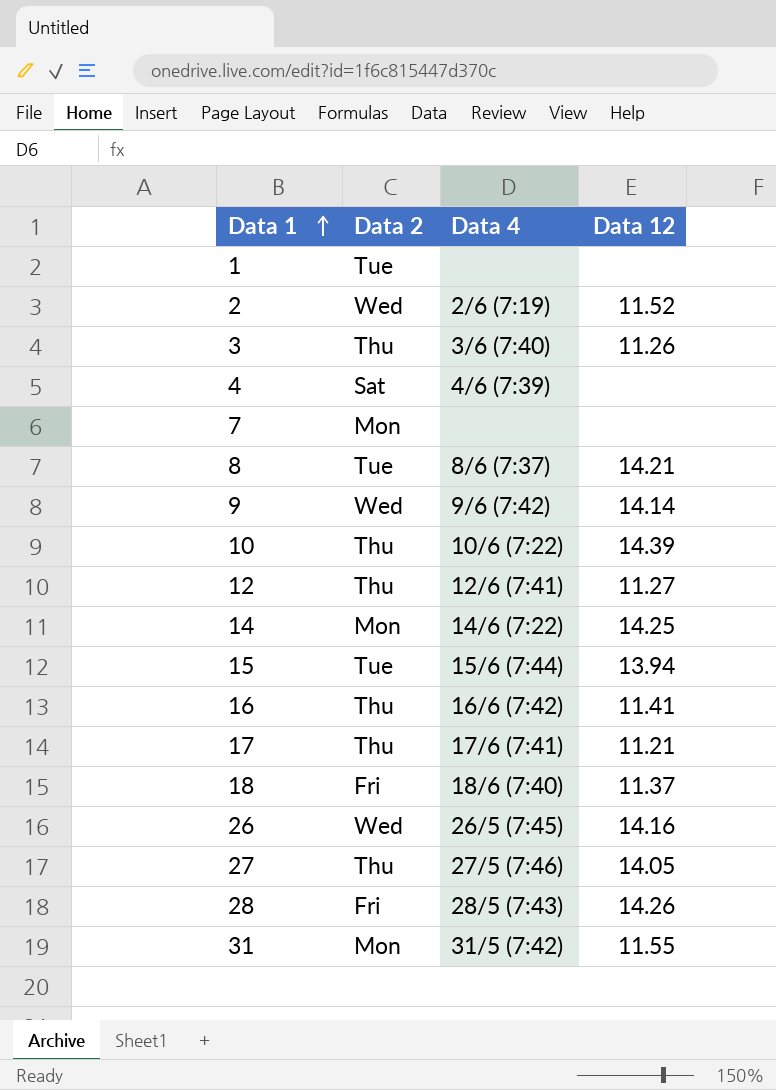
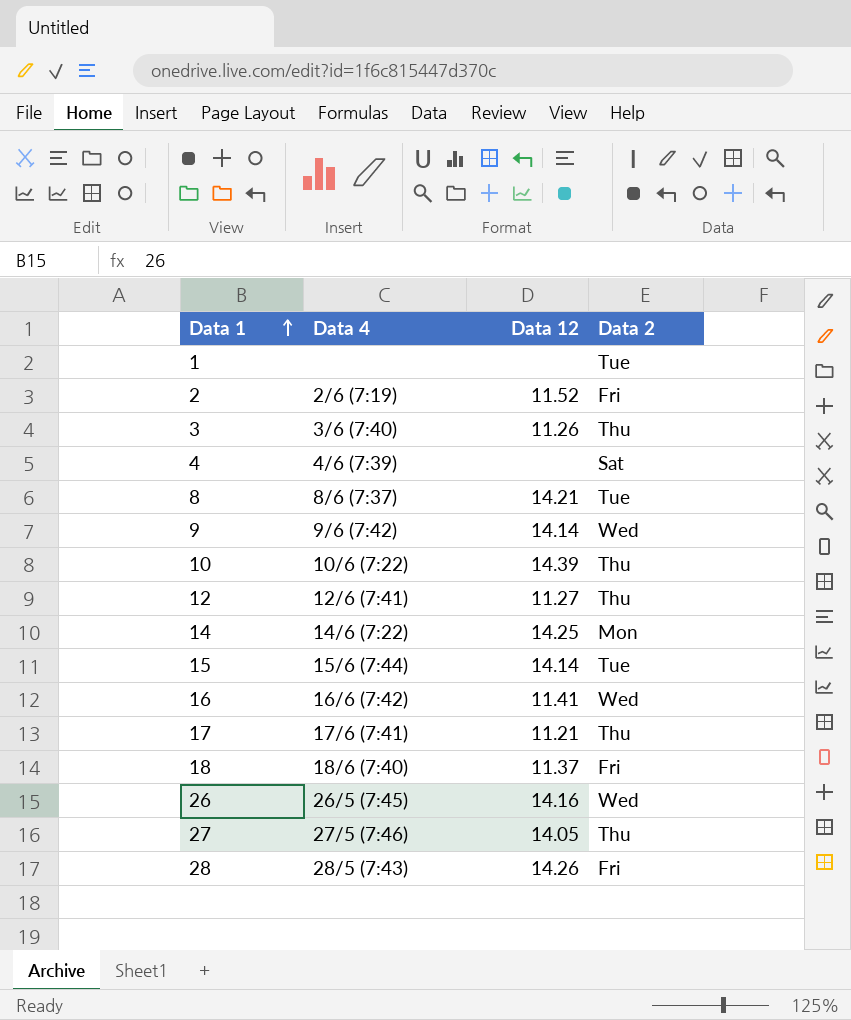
column Data 2 | position: 2 -> 4
row 7: Mon | none | none -> none
row 31: Mon | 31/5 (7:42) | 11.55 -> none
2 | Data 2: Wed -> Fri
15 | Data 12: 13.94 -> 14.14
16 | Data 2: Thu -> Wed

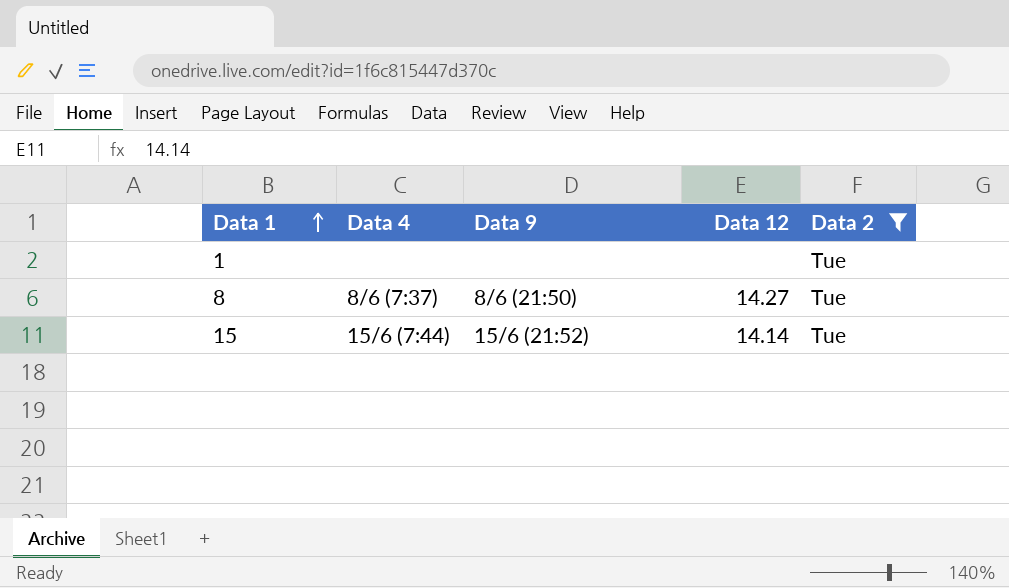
filter: none -> Data 2 = Tue
column Data 9 | position: none -> 3
8 | Data 12: 14.21 -> 14.27

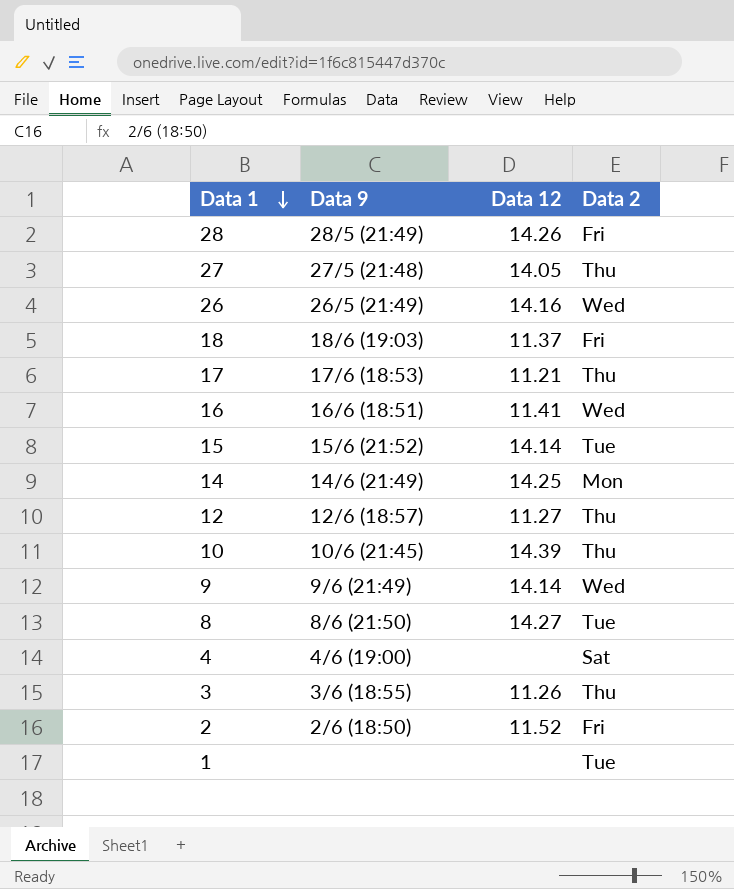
filter: Data 2 = Tue -> none
row order: Data 1 ascending -> Data 1 descending
column Data 4 | position: 2 -> none

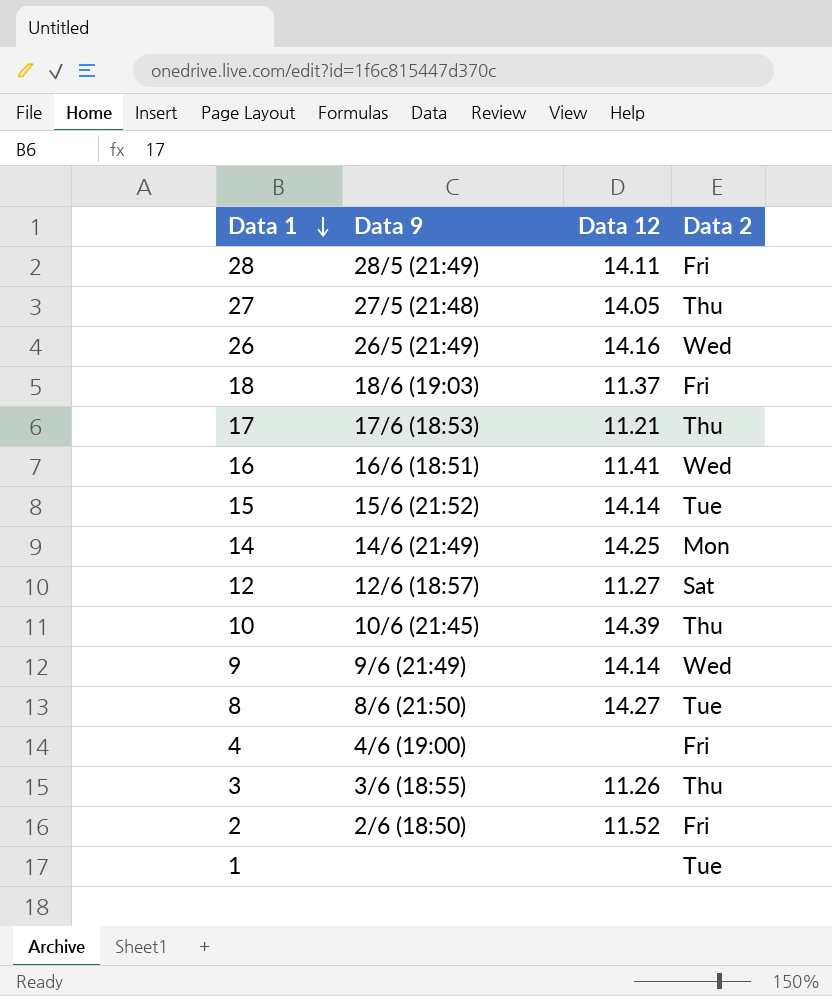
28 | Data 12: 14.26 -> 14.11
12 | Data 2: Thu -> Sat
4 | Data 2: Sat -> Fri

